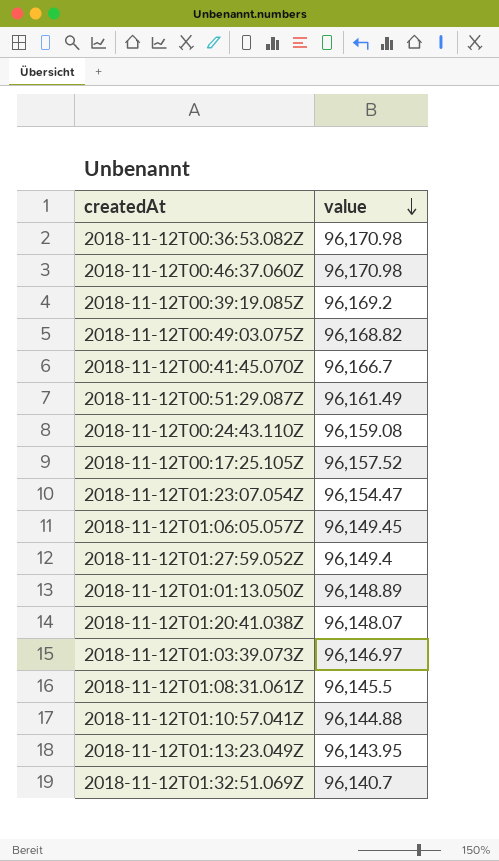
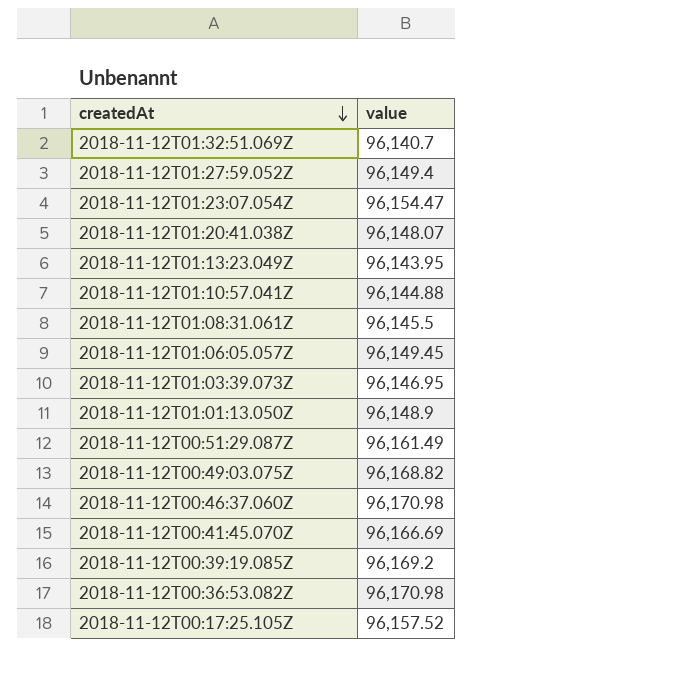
row order: value descending -> createdAt descending
row 2018-11-12T00:24:43.110Z: 96,159.08 -> none
2018-11-12T01:03:39.073Z | value: 96,146.97 -> 96,146.95
2018-11-12T01:01:13.050Z | value: 96,148.89 -> 96,148.9
2018-11-12T00:41:45.070Z | value: 96,166.7 -> 96,166.69

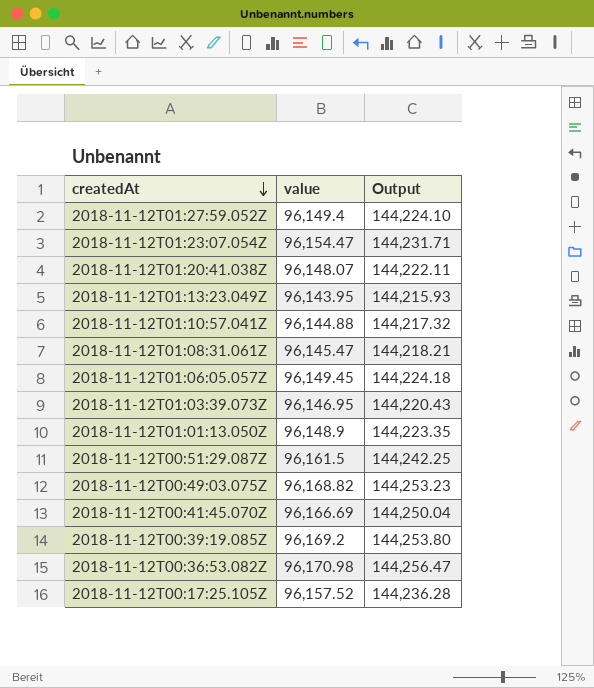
column Output | formula: none -> [value] * 1.5
row 2018-11-12T01:32:51.069Z: 96,140.7 -> none
row 2018-11-12T00:46:37.060Z: 96,170.98 -> none
2018-11-12T01:08:31.061Z | value: 96,145.5 -> 96,145.47
2018-11-12T00:51:29.087Z | value: 96,161.49 -> 96,161.5

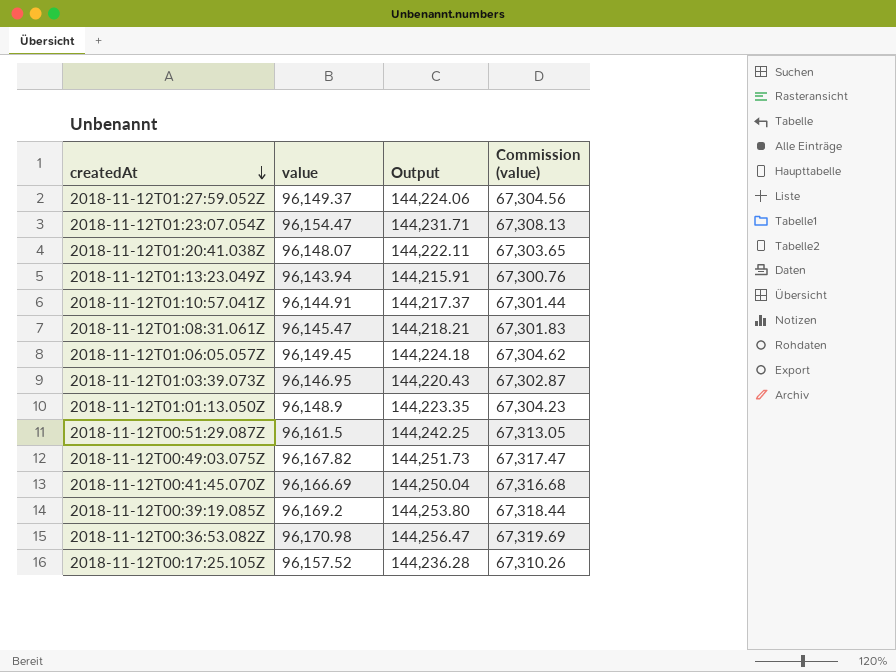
column Commission (value) | formula: none -> [value] * 0.7
2018-11-12T01:27:59.052Z | value: 96,149.4 -> 96,149.37
2018-11-12T01:27:59.052Z | Output: 144,224.10 -> 144,224.06
2018-11-12T01:13:23.049Z | value: 96,143.95 -> 96,143.94
2018-11-12T01:13:23.049Z | Output: 144,215.93 -> 144,215.91
2018-11-12T01:10:57.041Z | value: 96,144.88 -> 96,144.91
2018-11-12T01:10:57.041Z | Output: 144,217.32 -> 144,217.37
2018-11-12T00:49:03.075Z | value: 96,168.82 -> 96,167.82
2018-11-12T00:49:03.075Z | Output: 144,253.23 -> 144,251.73

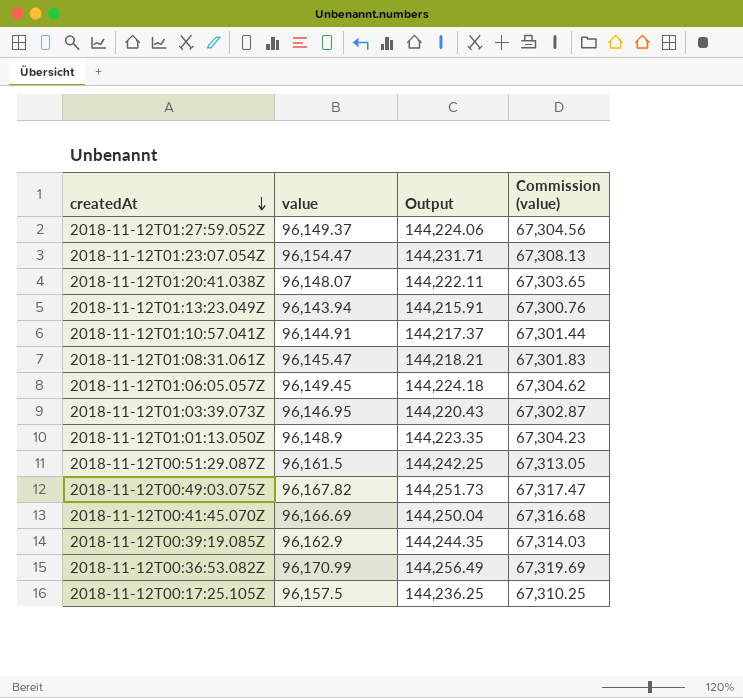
2018-11-12T00:39:19.085Z | value: 96,169.2 -> 96,162.9
2018-11-12T00:39:19.085Z | Output: 144,253.80 -> 144,244.35
2018-11-12T00:39:19.085Z | Commission (value): 67,318.44 -> 67,314.03
2018-11-12T00:36:53.082Z | value: 96,170.98 -> 96,170.99
2018-11-12T00:36:53.082Z | Output: 144,256.47 -> 144,256.49
2018-11-12T00:17:25.105Z | value: 96,157.52 -> 96,157.5
2018-11-12T00:17:25.105Z | Output: 144,236.28 -> 144,236.25
2018-11-12T00:17:25.105Z | Commission (value): 67,310.26 -> 67,310.25

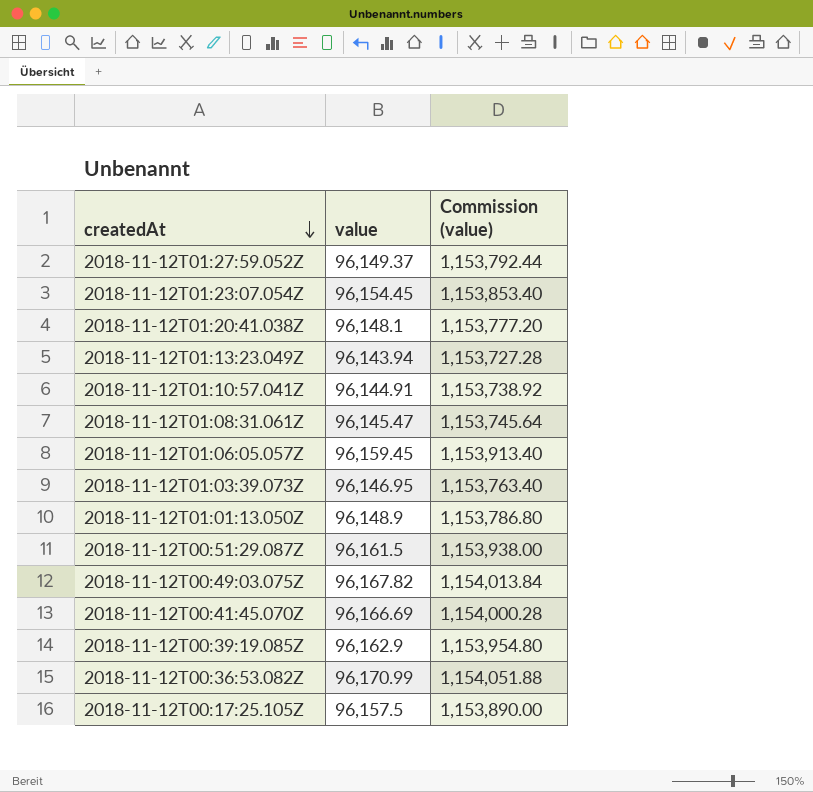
column Output | formula: [value] * 1.5 -> none
column Commission (value) | formula: [value] * 0.7 -> [value] * 12
2018-11-12T01:23:07.054Z | value: 96,154.47 -> 96,154.45
2018-11-12T01:20:41.038Z | value: 96,148.07 -> 96,148.1
2018-11-12T01:06:05.057Z | value: 96,149.45 -> 96,159.45

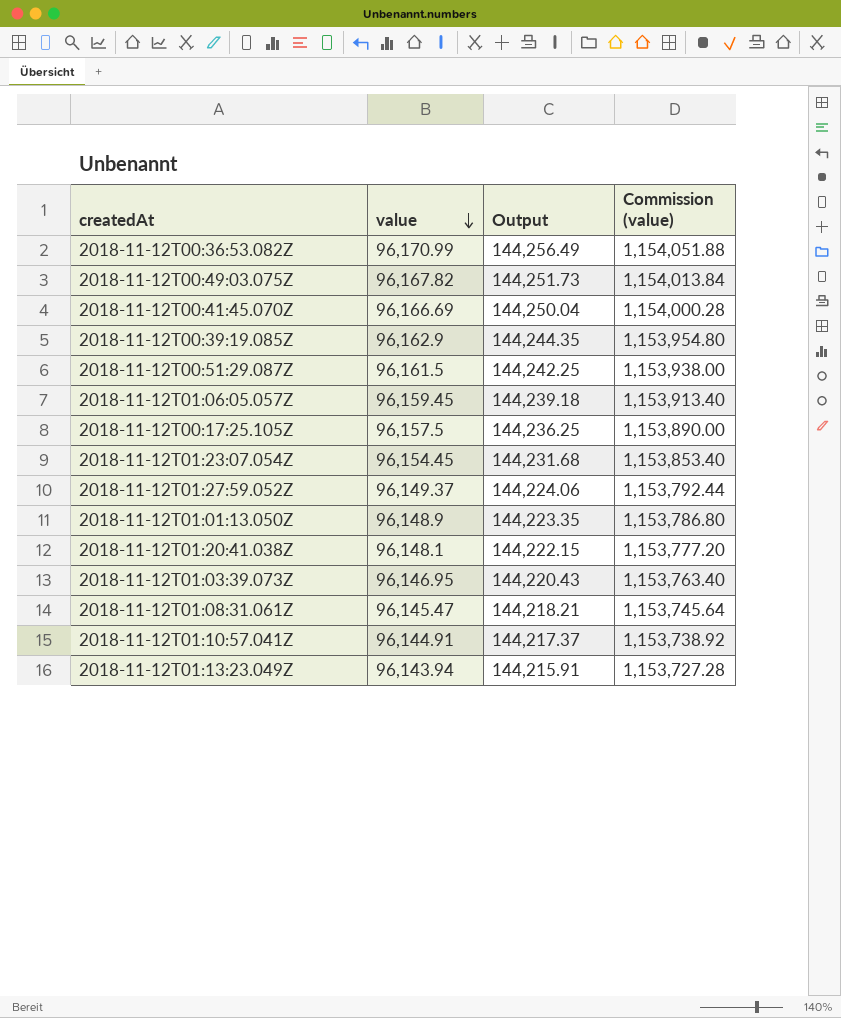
row order: createdAt descending -> value descending
column Output | formula: none -> [value] * 1.5

